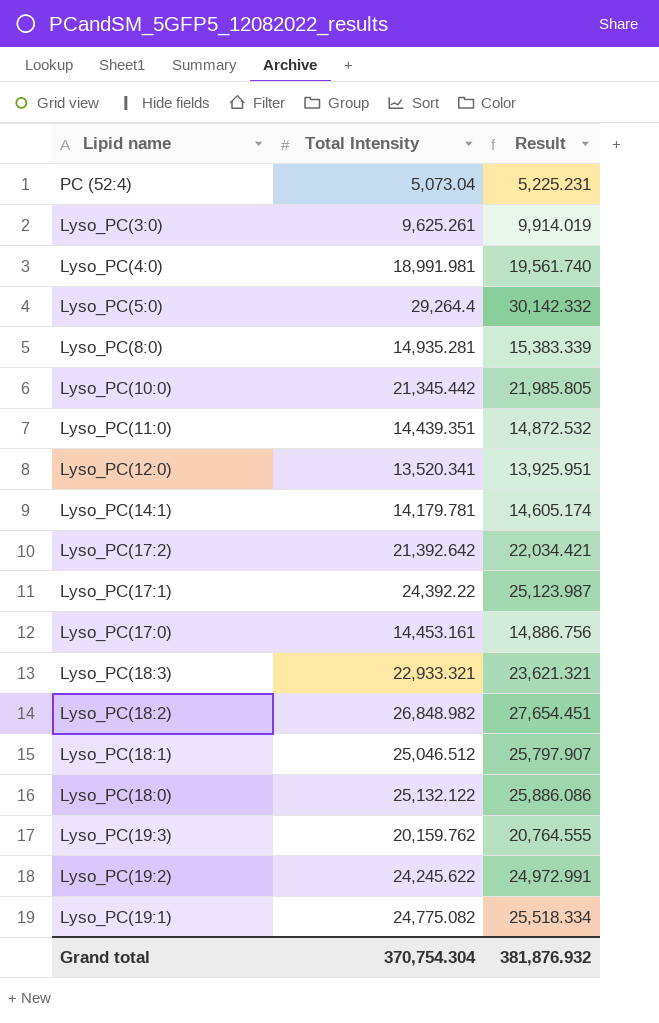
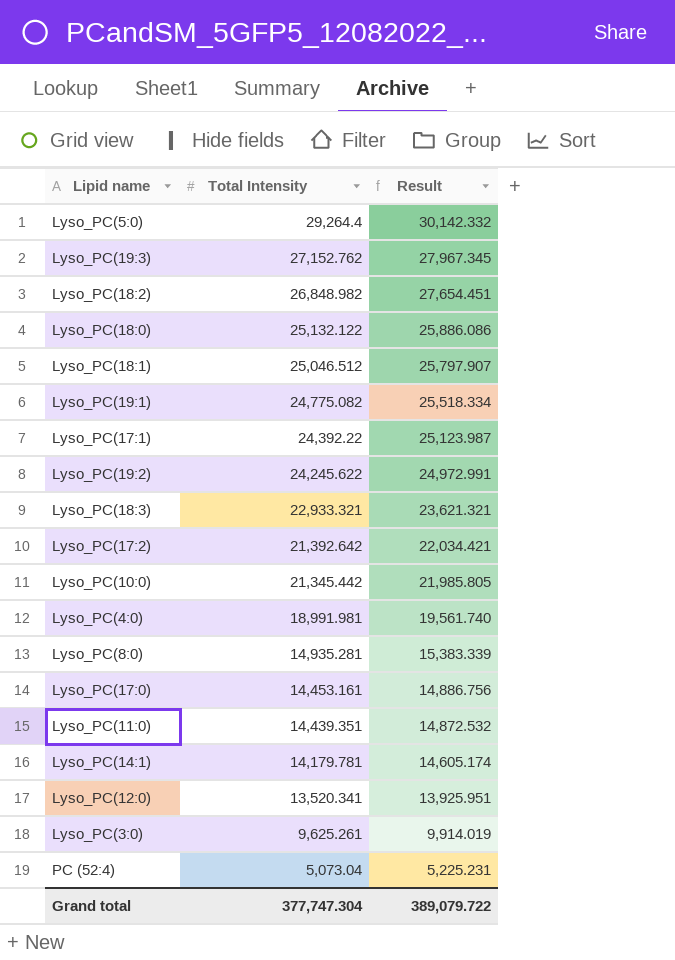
row order: none -> Total Intensity descending
Lyso_PC(19:3) | Total Intensity: 20,159.762 -> 27,152.762
Lyso_PC(19:3) | Result: 20,764.555 -> 27,967.345
Grand total | Total Intensity: 370,754.304 -> 377,747.304
Grand total | Result: 381,876.932 -> 389,079.722

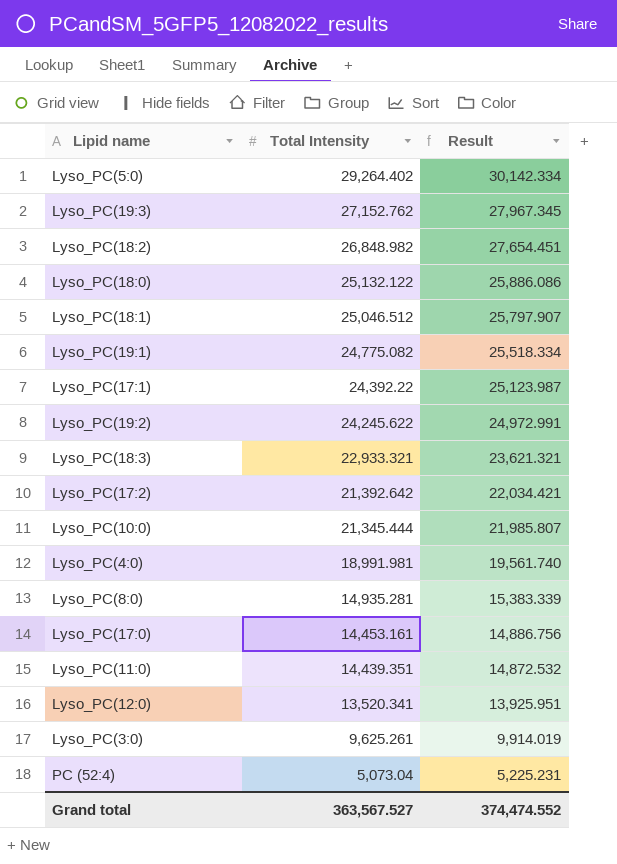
row Lyso_PC(14:1): 14,179.781 | 14,605.174 -> none
Lyso_PC(5:0) | Total Intensity: 29,264.4 -> 29,264.402
Lyso_PC(5:0) | Result: 30,142.332 -> 30,142.334
Lyso_PC(10:0) | Total Intensity: 21,345.442 -> 21,345.444
Lyso_PC(10:0) | Result: 21,985.805 -> 21,985.807
Grand total | Total Intensity: 377,747.304 -> 363,567.527
Grand total | Result: 389,079.722 -> 374,474.552

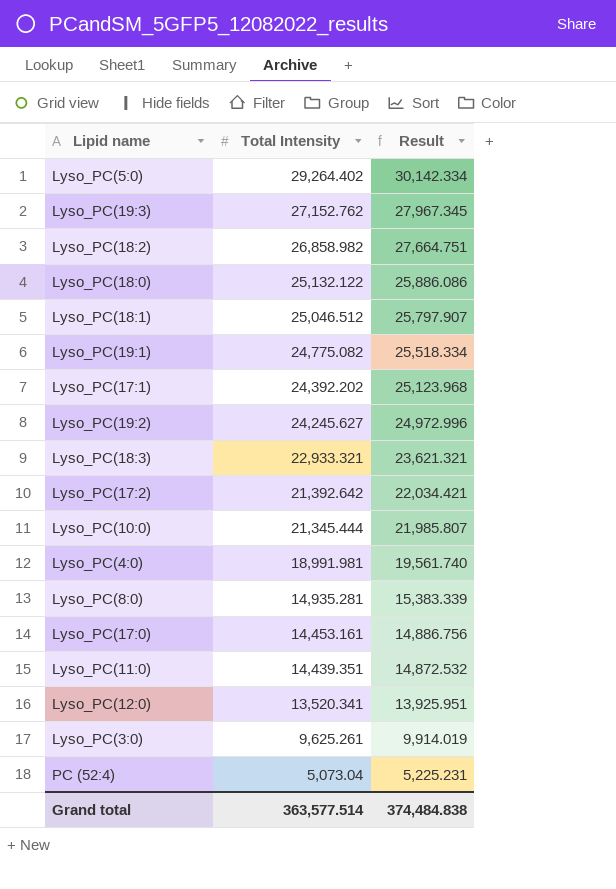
Lyso_PC(18:2) | Total Intensity: 26,848.982 -> 26,858.982
Lyso_PC(18:2) | Result: 27,654.451 -> 27,664.751
Lyso_PC(17:1) | Total Intensity: 24,392.22 -> 24,392.202
Lyso_PC(17:1) | Result: 25,123.987 -> 25,123.968
Lyso_PC(19:2) | Total Intensity: 24,245.622 -> 24,245.627
Lyso_PC(19:2) | Result: 24,972.991 -> 24,972.996
Grand total | Total Intensity: 363,567.527 -> 363,577.514
Grand total | Result: 374,474.552 -> 374,484.838

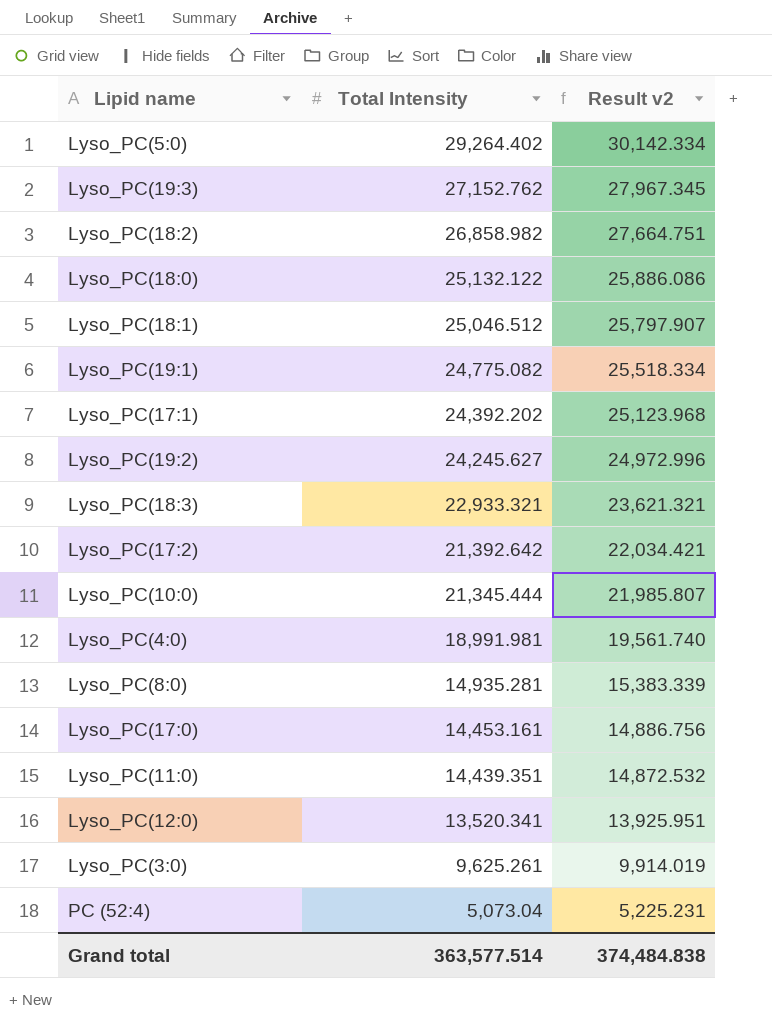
column name: Result -> Result v2

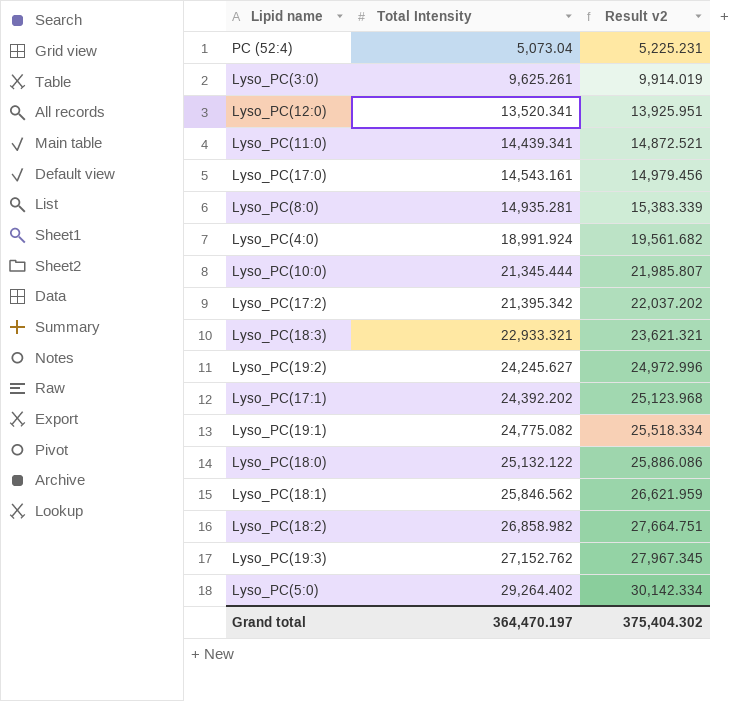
row order: Total Intensity descending -> Total Intensity ascending
Lyso_PC(11:0) | Total Intensity: 14,439.351 -> 14,439.341
Lyso_PC(11:0) | Result v2: 14,872.532 -> 14,872.521
Lyso_PC(17:0) | Total Intensity: 14,453.161 -> 14,543.161
Lyso_PC(17:0) | Result v2: 14,886.756 -> 14,979.456
Lyso_PC(4:0) | Total Intensity: 18,991.981 -> 18,991.924
Lyso_PC(4:0) | Result v2: 19,561.740 -> 19,561.682
Lyso_PC(17:2) | Total Intensity: 21,392.642 -> 21,395.342
Lyso_PC(17:2) | Result v2: 22,034.421 -> 22,037.202
Lyso_PC(18:1) | Total Intensity: 25,046.512 -> 25,846.562
Lyso_PC(18:1) | Result v2: 25,797.907 -> 26,621.959
Grand total | Total Intensity: 363,577.514 -> 364,470.197
Grand total | Result v2: 374,484.838 -> 375,404.302

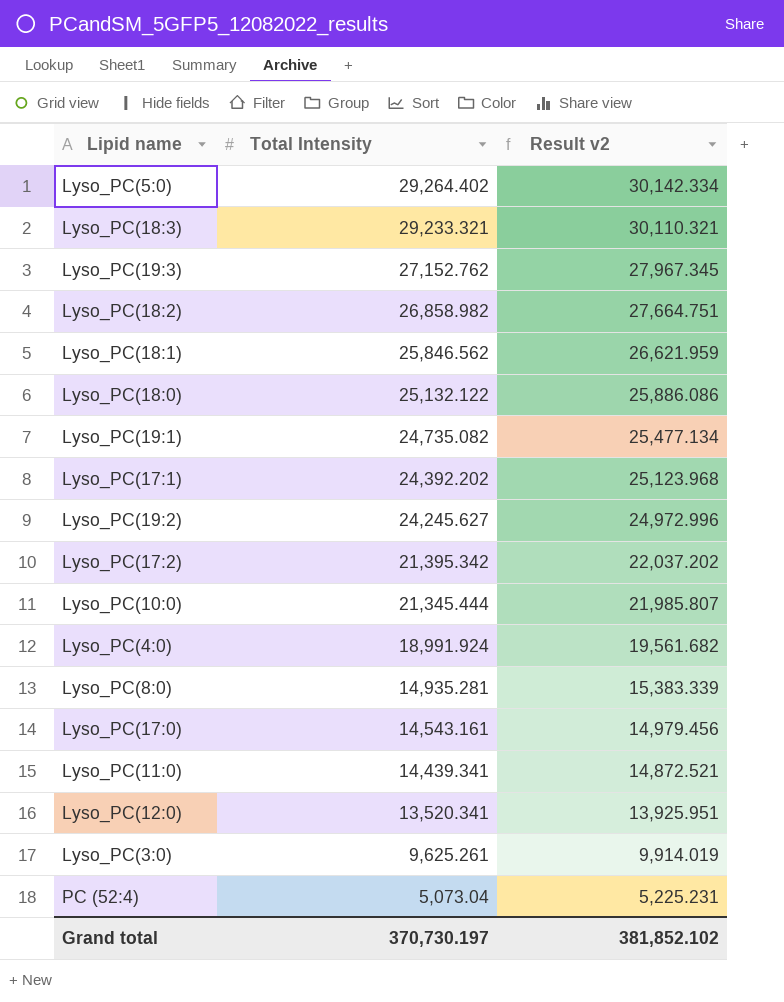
row order: Total Intensity ascending -> Total Intensity descending
Lyso_PC(18:3) | Total Intensity: 22,933.321 -> 29,233.321
Lyso_PC(18:3) | Result v2: 23,621.321 -> 30,110.321
Lyso_PC(19:1) | Total Intensity: 24,775.082 -> 24,735.082
Lyso_PC(19:1) | Result v2: 25,518.334 -> 25,477.134
Grand total | Total Intensity: 364,470.197 -> 370,730.197
Grand total | Result v2: 375,404.302 -> 381,852.102

